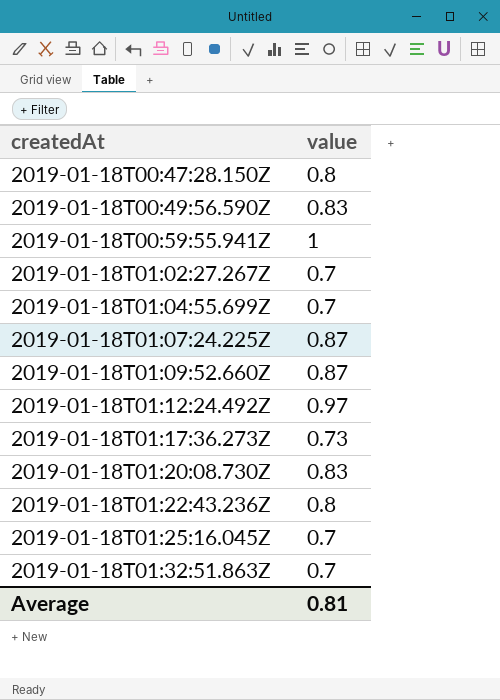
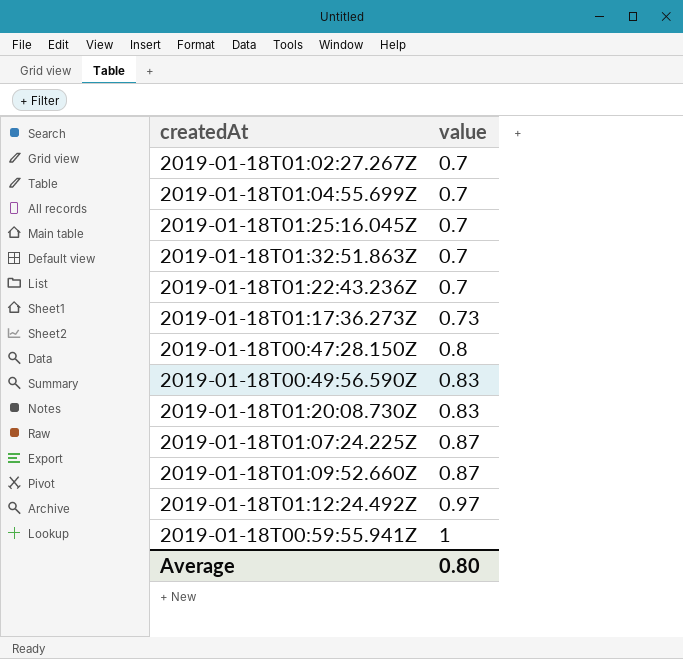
row order: createdAt ascending -> value ascending
2019-01-18T01:22:43.236Z | value: 0.8 -> 0.7
Average | value: 0.81 -> 0.80

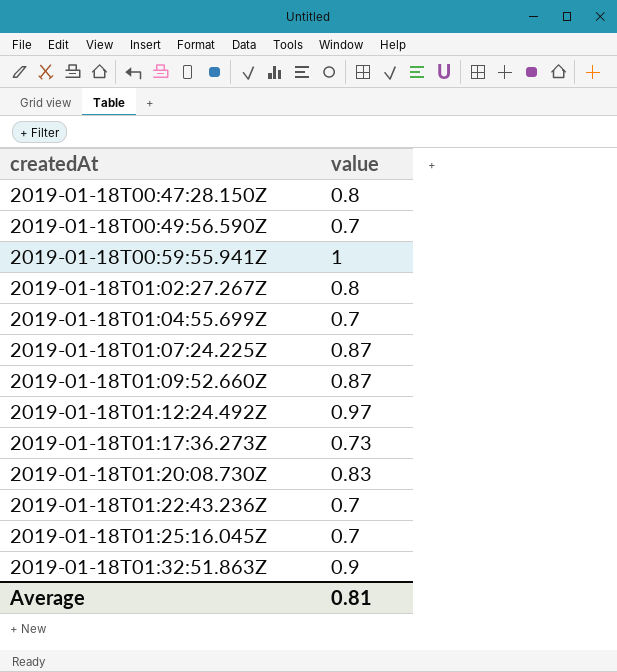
row order: value ascending -> createdAt ascending
2019-01-18T00:49:56.590Z | value: 0.83 -> 0.7
2019-01-18T01:02:27.267Z | value: 0.7 -> 0.8
2019-01-18T01:32:51.863Z | value: 0.7 -> 0.9
Average | value: 0.80 -> 0.81

